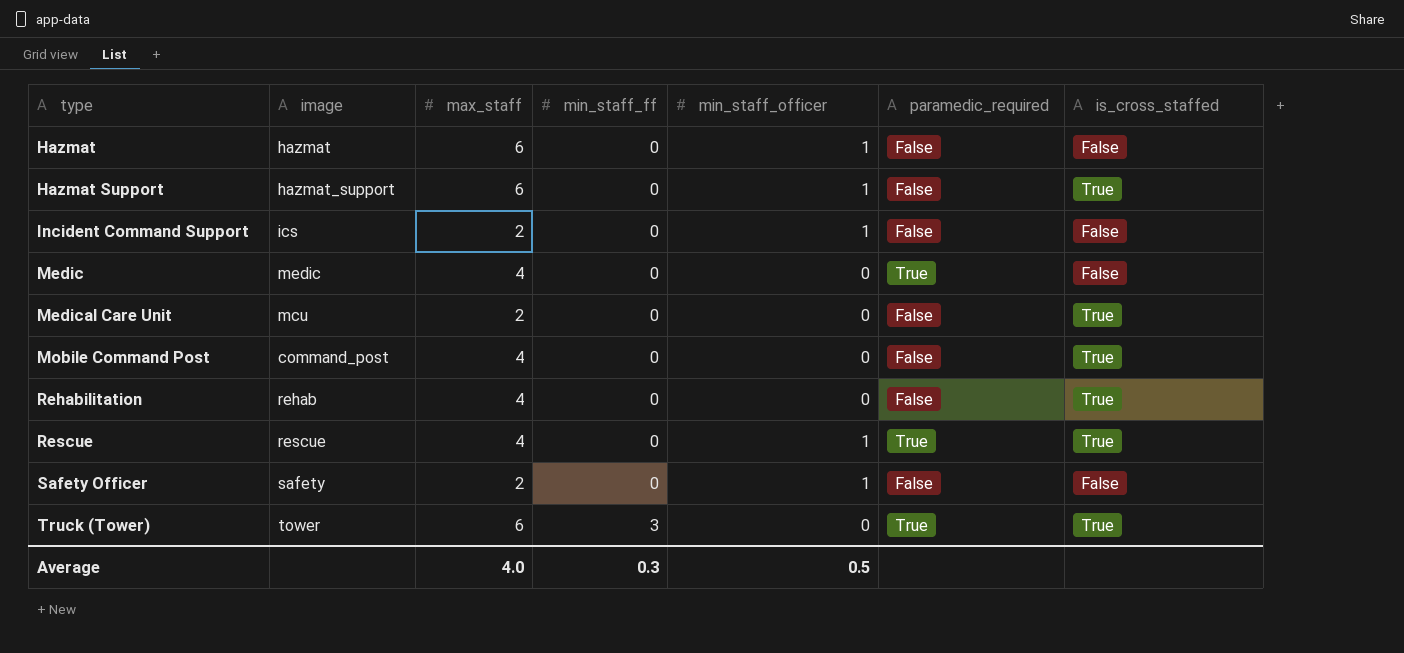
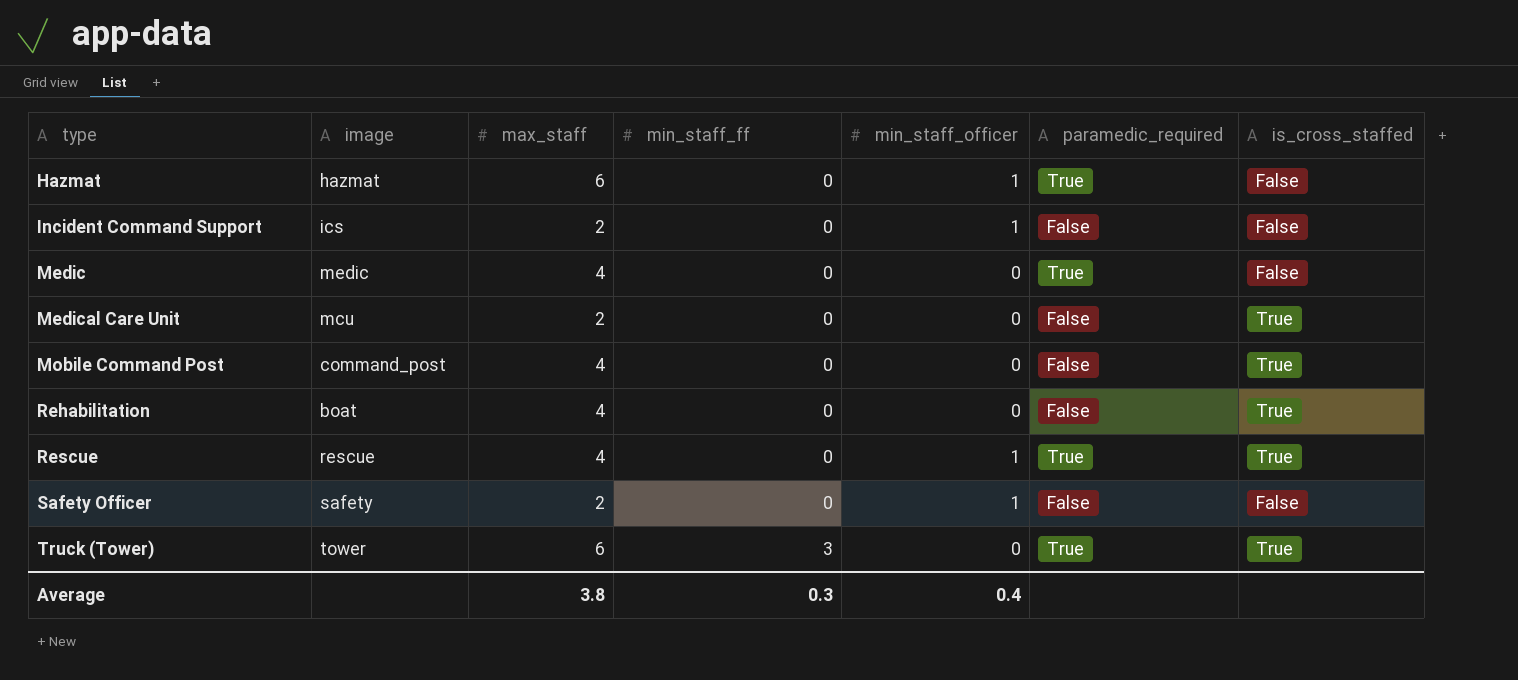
row Hazmat Support: hazmat_support | 6 | 0 | 1 | False | True -> none
Hazmat | paramedic_required: False -> True
Rehabilitation | image: rehab -> boat
Average | max_staff: 4.0 -> 3.8
Average | min_staff_officer: 0.5 -> 0.4

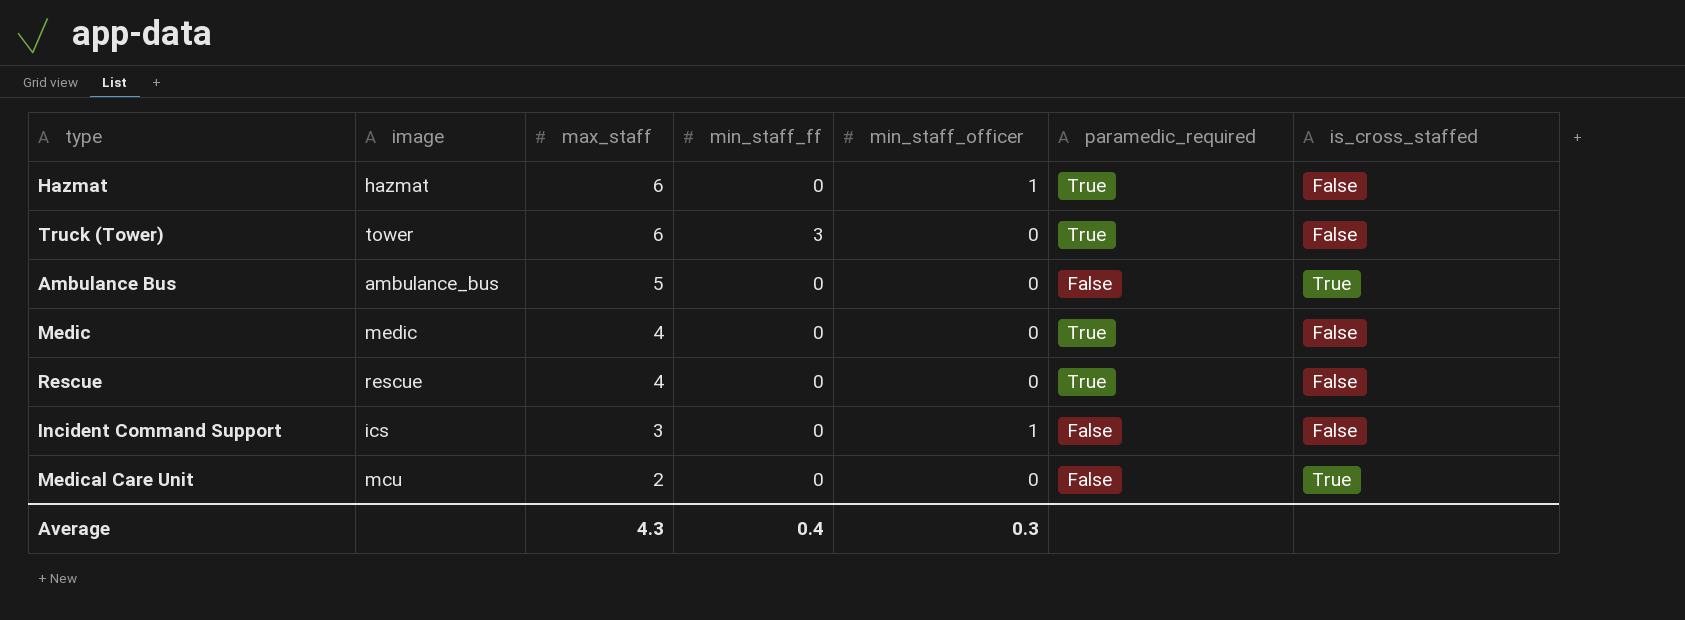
row order: type ascending -> max_staff descending
row Mobile Command Post: command_post | 4 | 0 | 0 | False | True -> none
row Rehabilitation: boat | 4 | 0 | 0 | False | True -> none
row Safety Officer: safety | 2 | 0 | 1 | False | False -> none
Truck (Tower) | is_cross_staffed: True -> False
row Ambulance Bus: none -> ambulance_bus | 5 | 0 | 0 | False | True
Rescue | min_staff_officer: 1 -> 0
Rescue | is_cross_staffed: True -> False
Incident Command Support | max_staff: 2 -> 3
Average | max_staff: 3.8 -> 4.3
Average | min_staff_ff: 0.3 -> 0.4
Average | min_staff_officer: 0.4 -> 0.3

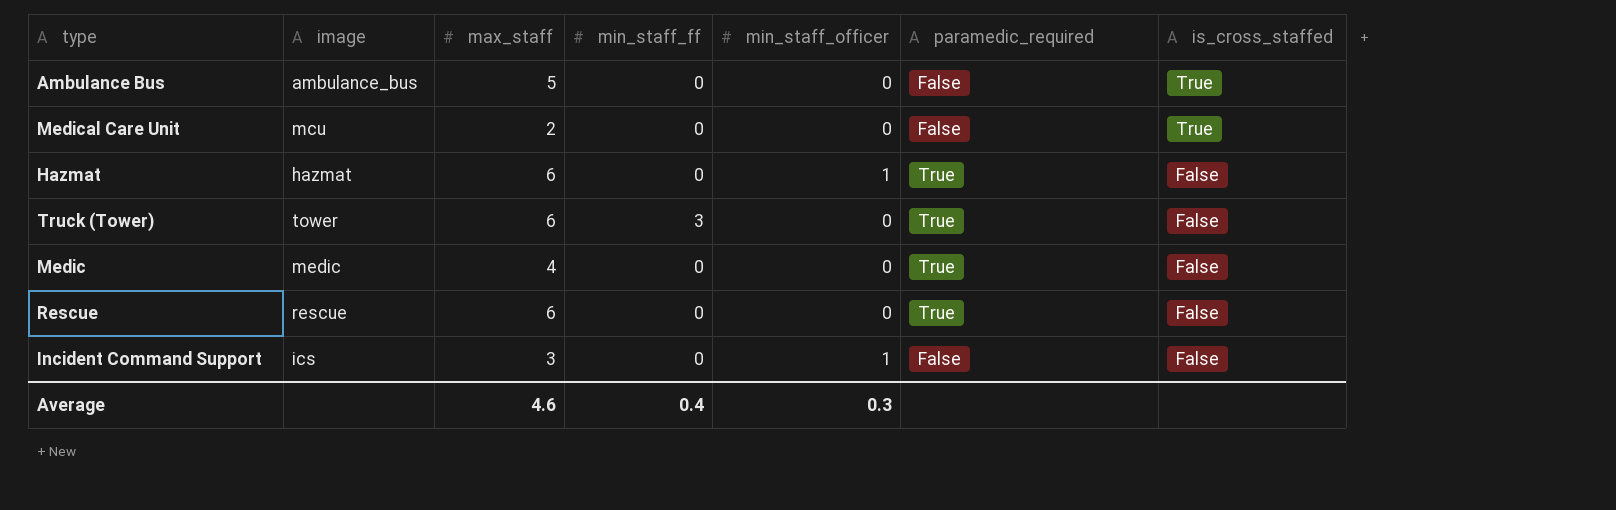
row order: max_staff descending -> is_cross_staffed descending
Rescue | max_staff: 4 -> 6
Average | max_staff: 4.3 -> 4.6

